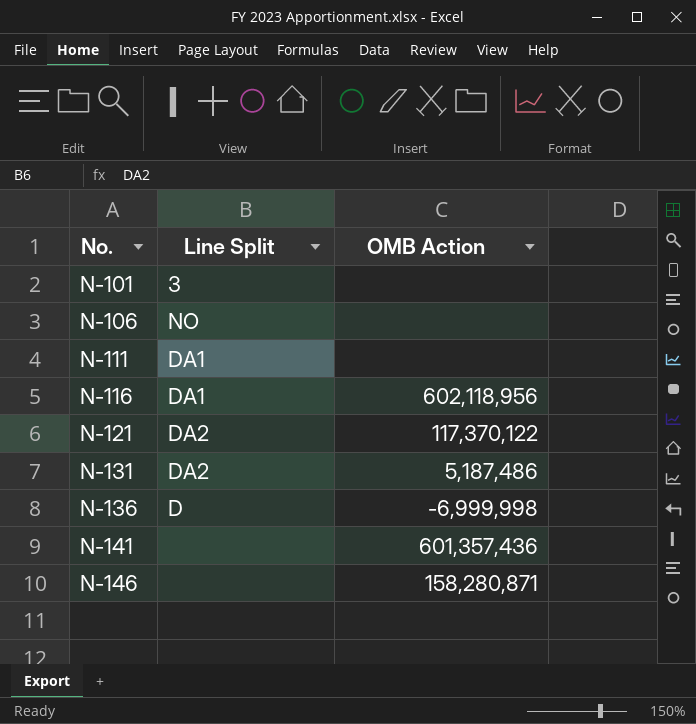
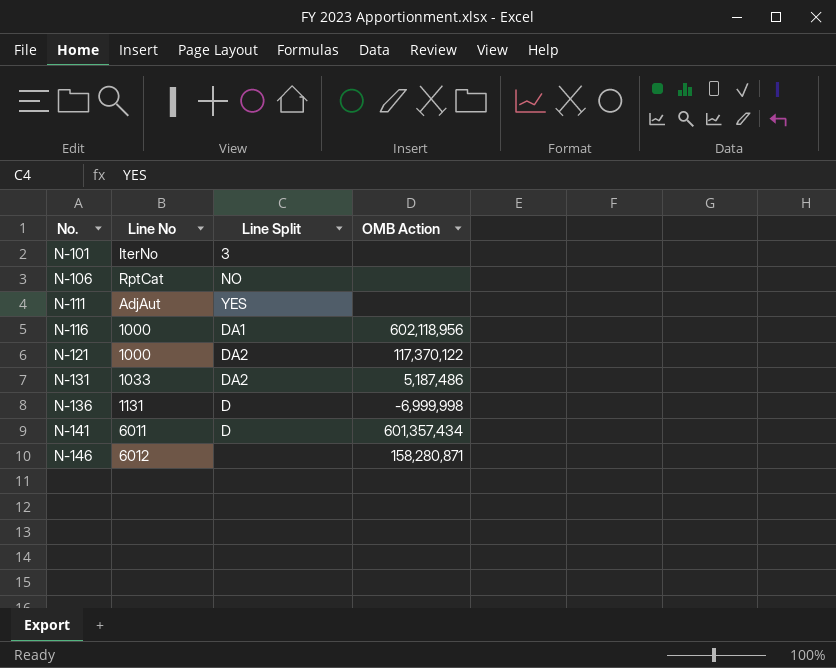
column Line No | position: none -> 2
N-111 | Line Split: DA1 -> YES
N-141 | Line Split: none -> D
N-141 | OMB Action: 601,357,436 -> 601,357,434

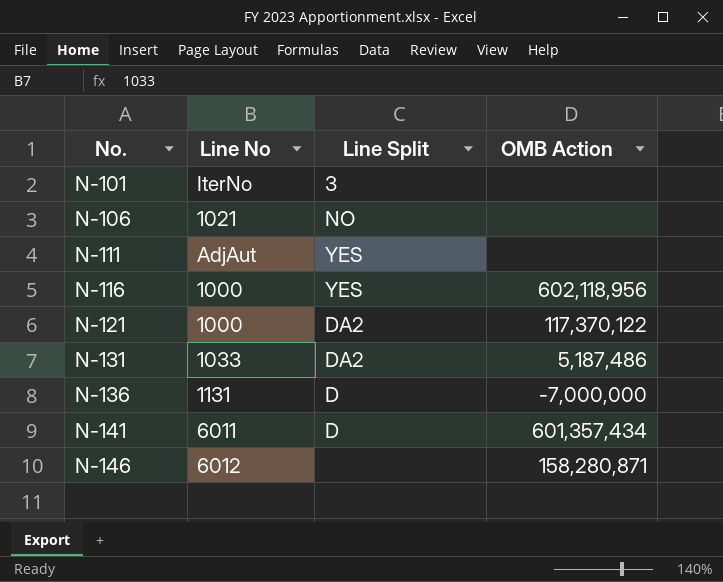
N-106 | Line No: RptCat -> 1021
N-116 | Line Split: DA1 -> YES
N-136 | OMB Action: -6,999,998 -> -7,000,000

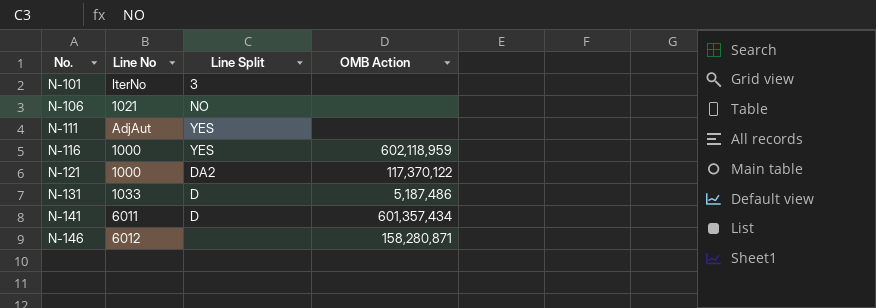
row N-136: 1131 | D | -7,000,000 -> none
N-116 | OMB Action: 602,118,956 -> 602,118,959
N-131 | Line Split: DA2 -> D

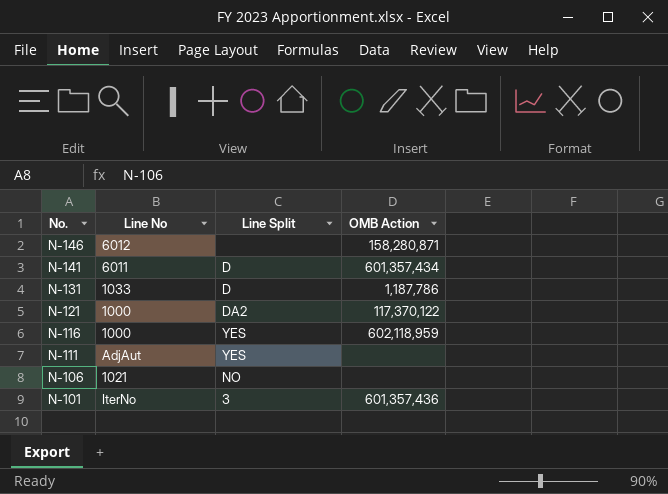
row order: No. ascending -> No. descending
N-131 | OMB Action: 5,187,486 -> 1,187,786
N-101 | OMB Action: none -> 601,357,436

